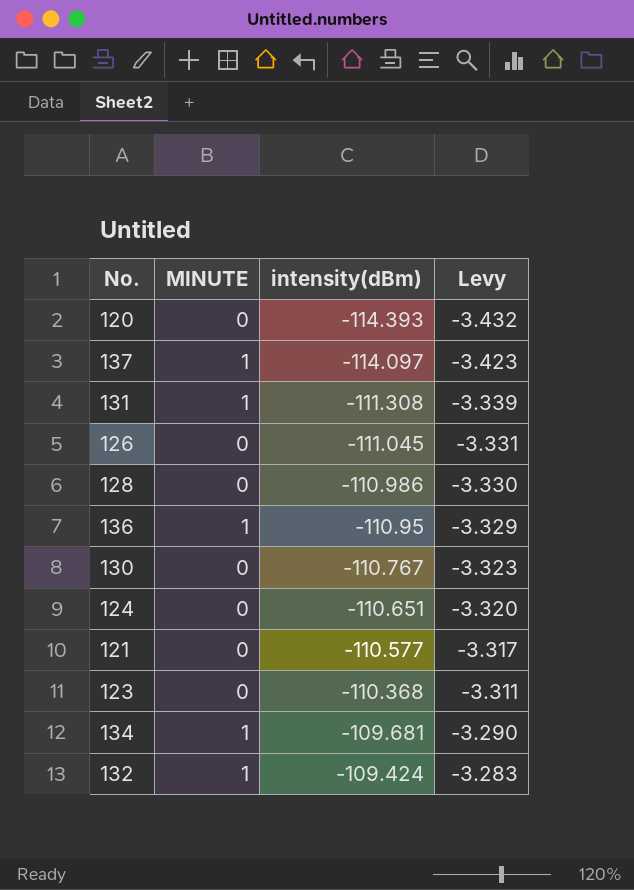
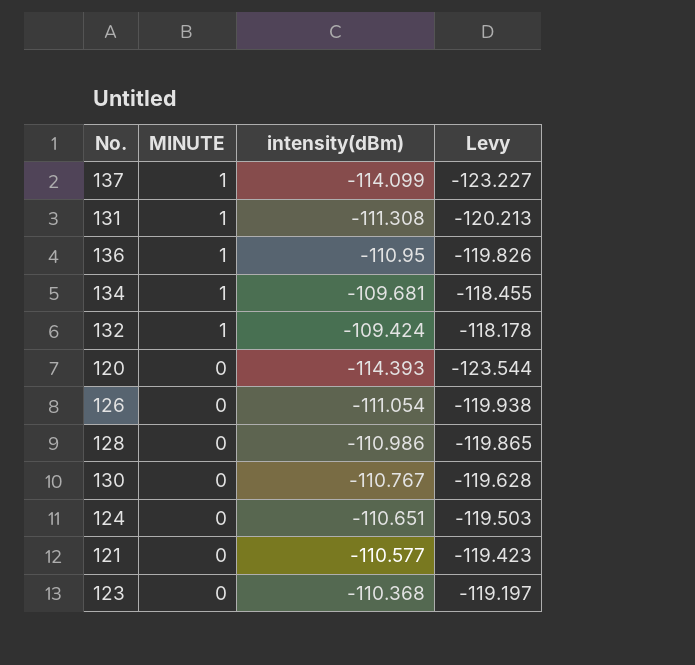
row order: intensity(dBm) ascending -> MINUTE descending
column Levy | formula: [intensity(dBm)] * 0.03 -> [intensity(dBm)] * 1.08
137 | intensity(dBm): -114.097 -> -114.099
126 | intensity(dBm): -111.045 -> -111.054

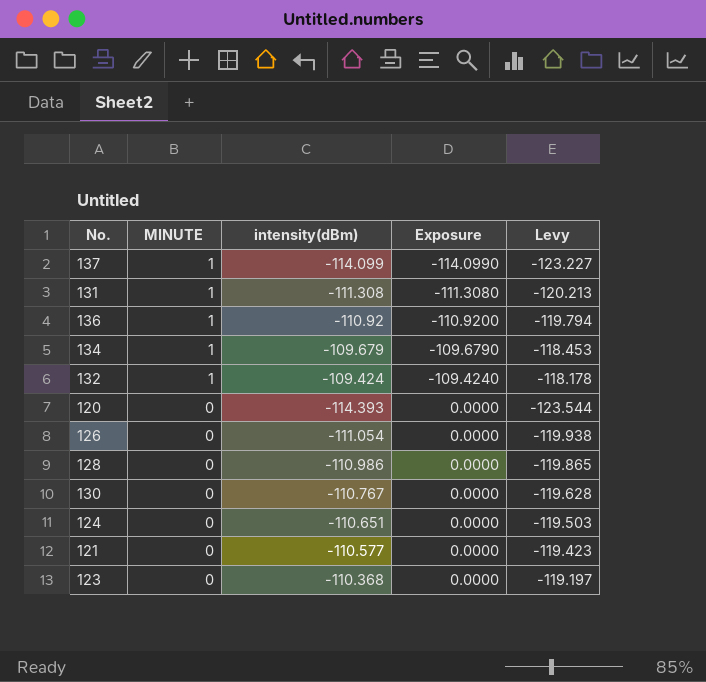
column Exposure | formula: none -> [MINUTE] * [intensity(dBm)]
136 | intensity(dBm): -110.95 -> -110.92
136 | Levy: -119.826 -> -119.794
134 | intensity(dBm): -109.681 -> -109.679
134 | Levy: -118.455 -> -118.453

